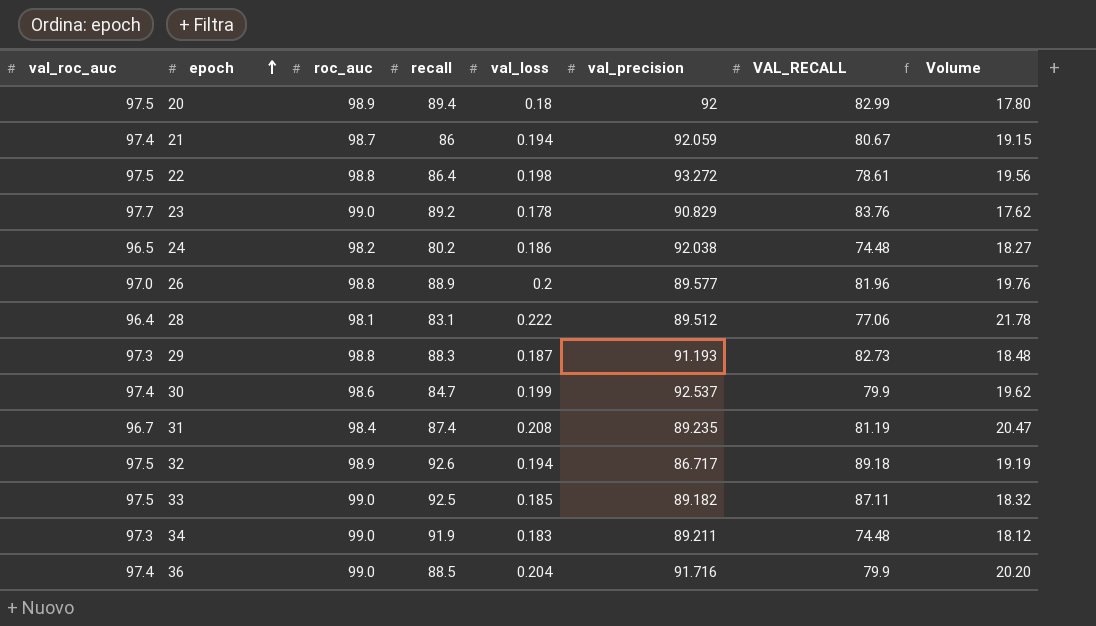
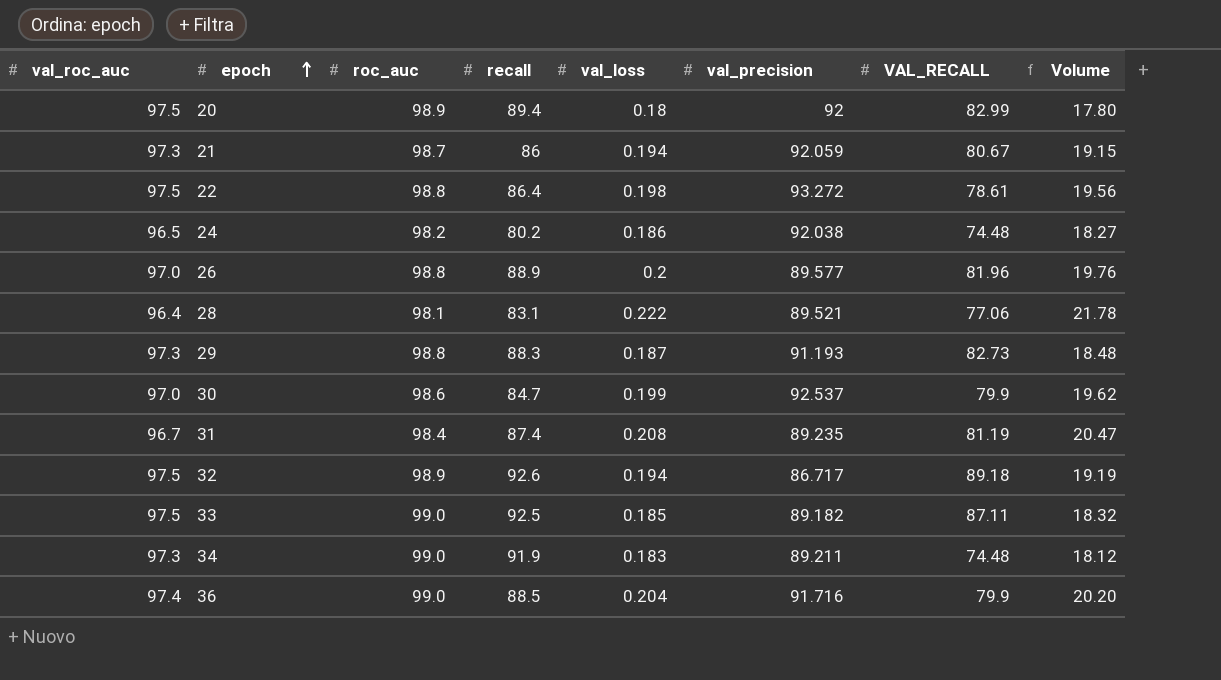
row 23: 97.7 | 99.0 | 89.2 | 0.178 | 90.829 | 83.76 | 17.62 -> none
21 | val_roc_auc: 97.4 -> 97.3
28 | val_precision: 89.512 -> 89.521
30 | val_roc_auc: 97.4 -> 97.0

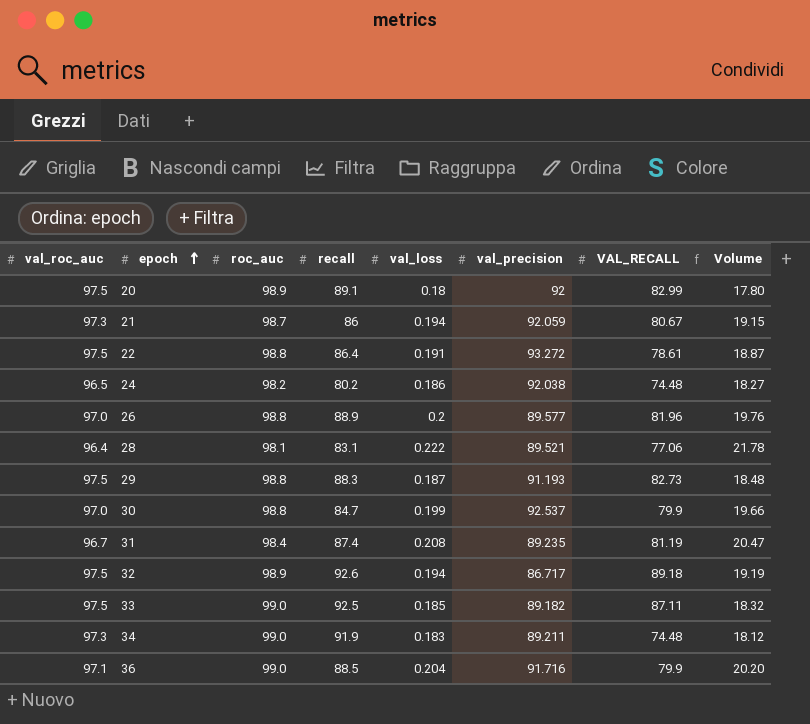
20 | recall: 89.4 -> 89.1
22 | val_loss: 0.198 -> 0.191
22 | Volume: 19.56 -> 18.87
29 | val_roc_auc: 97.3 -> 97.5
30 | roc_auc: 98.6 -> 98.8
30 | Volume: 19.62 -> 19.66
36 | val_roc_auc: 97.4 -> 97.1

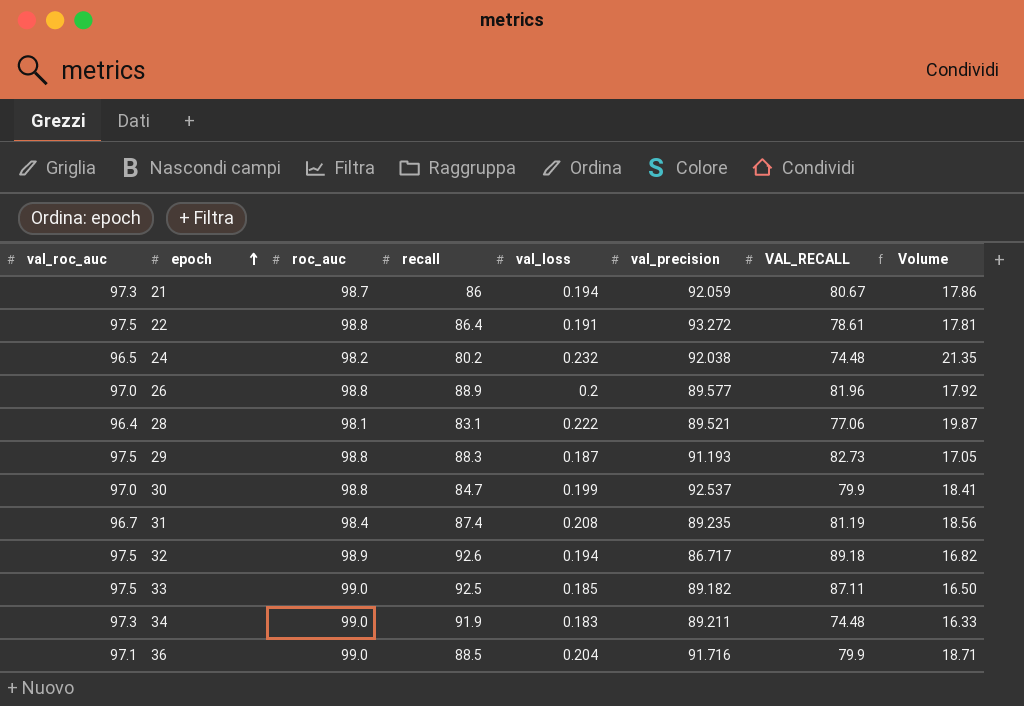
column Volume | formula: [roc_auc] * [val_loss] -> [val_loss] * [val_precision]
row 20: 97.5 | 98.9 | 89.1 | 0.18 | 92 | 82.99 | 17.80 -> none
24 | val_loss: 0.186 -> 0.232

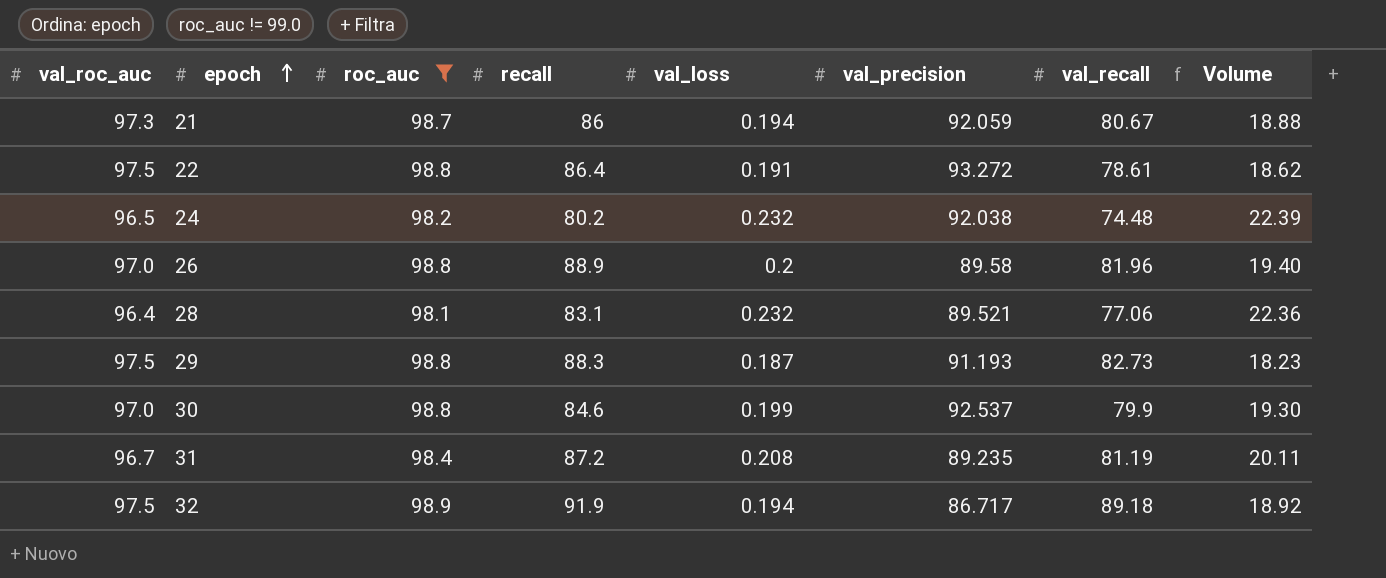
filter: none -> roc_auc != 99.0
column name: VAL_RECALL -> val_recall
column Volume | formula: [val_loss] * [val_precision] -> [val_roc_auc] * [val_loss]
26 | val_precision: 89.577 -> 89.58
28 | val_loss: 0.222 -> 0.232
30 | recall: 84.7 -> 84.6
31 | recall: 87.4 -> 87.2
32 | recall: 92.6 -> 91.9

